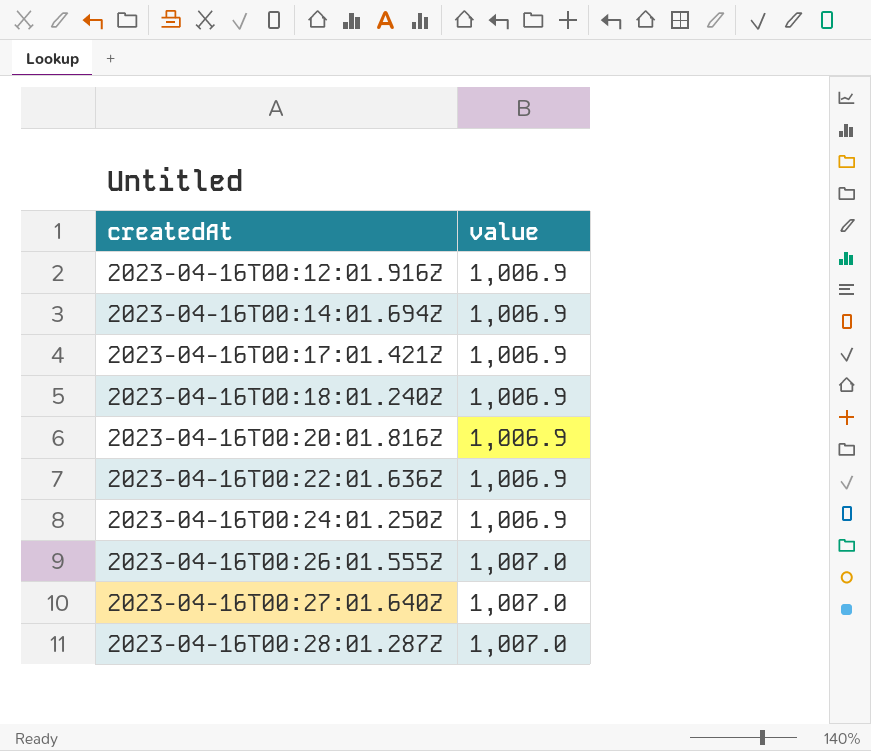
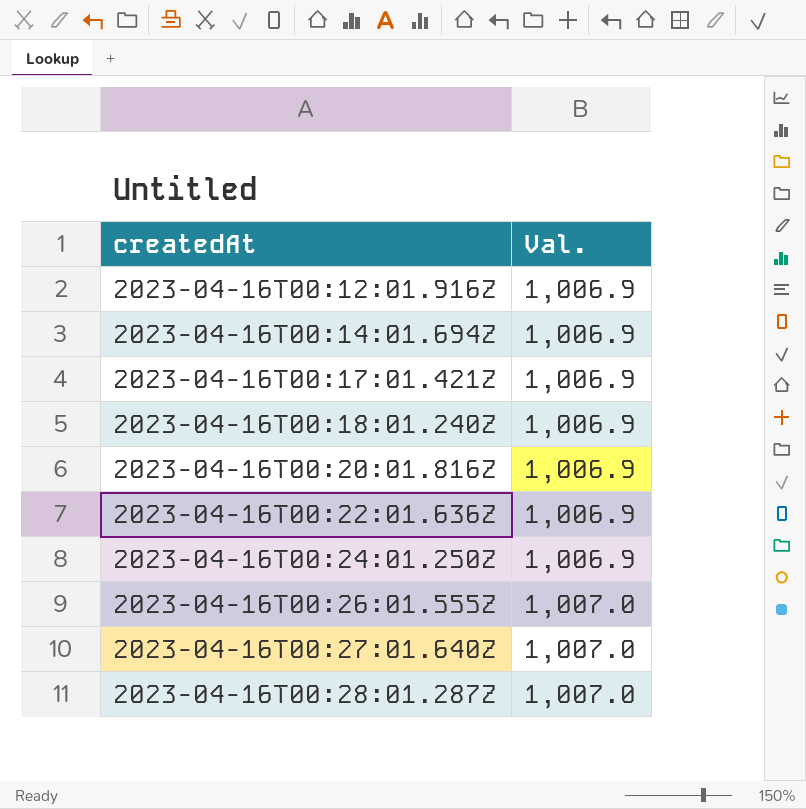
column name: value -> Val.

